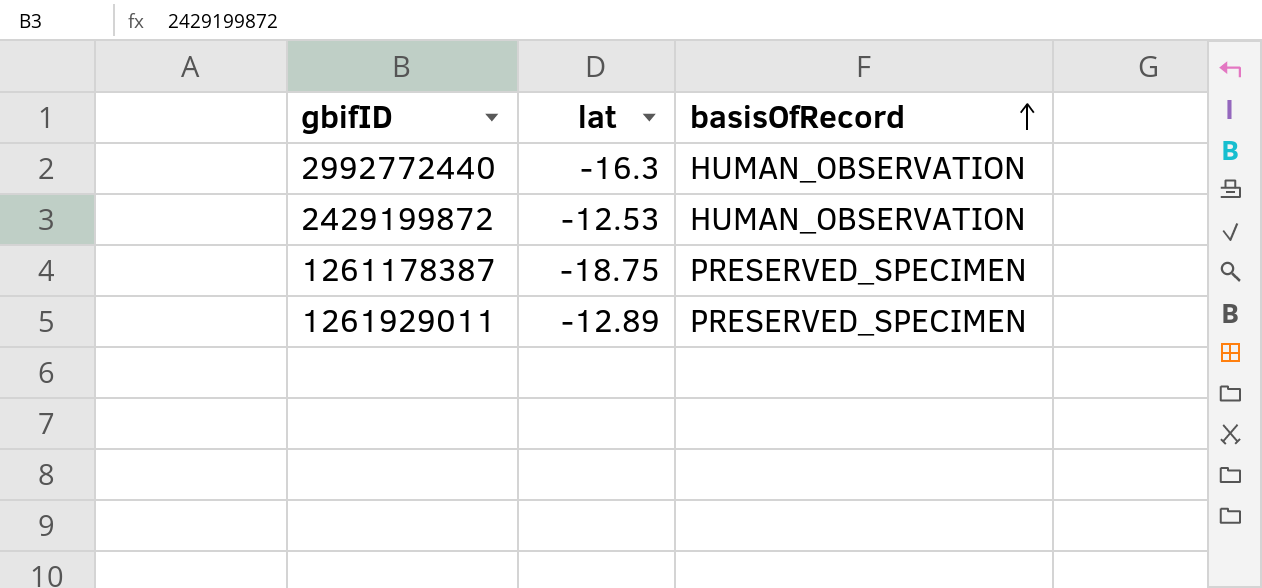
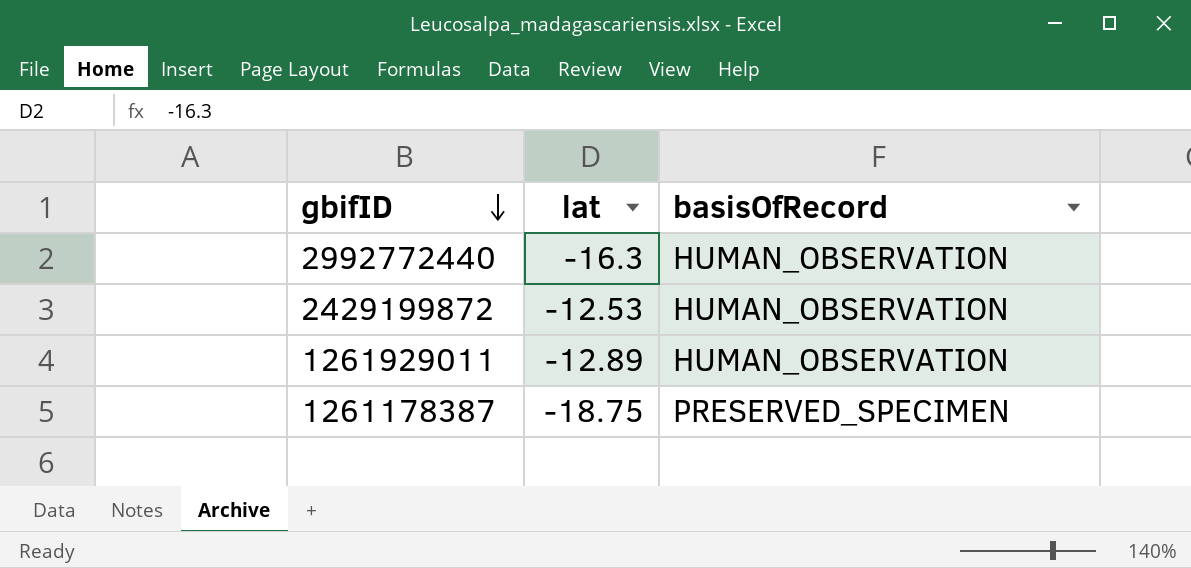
row order: basisOfRecord ascending -> gbifID descending
1261929011 | basisOfRecord: PRESERVED_SPECIMEN -> HUMAN_OBSERVATION

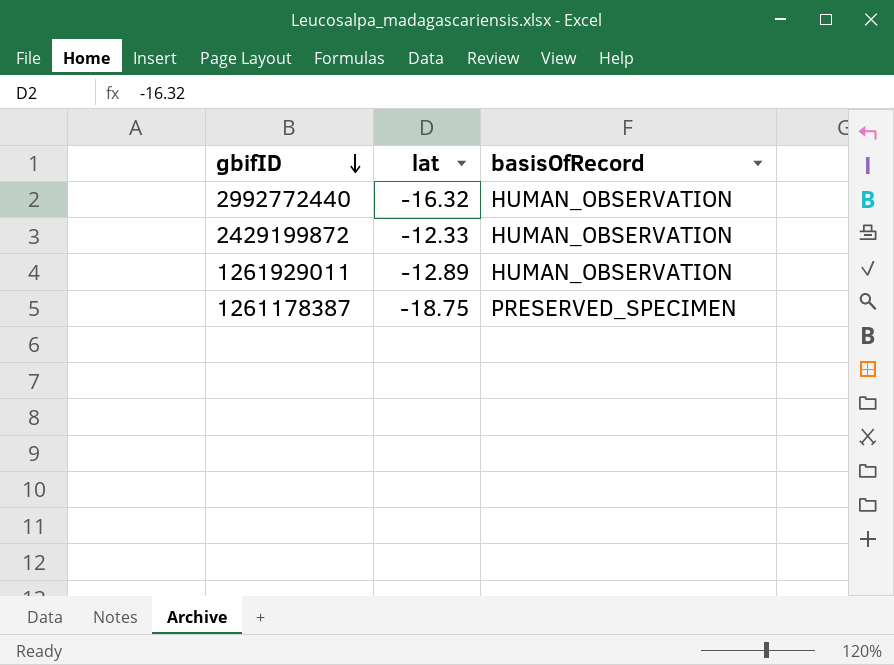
2992772440 | lat: -16.3 -> -16.32
2429199872 | lat: -12.53 -> -12.33

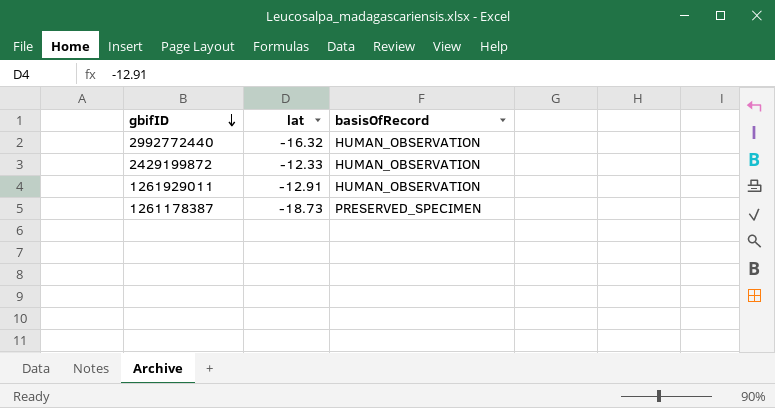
1261929011 | lat: -12.89 -> -12.91
1261178387 | lat: -18.75 -> -18.73

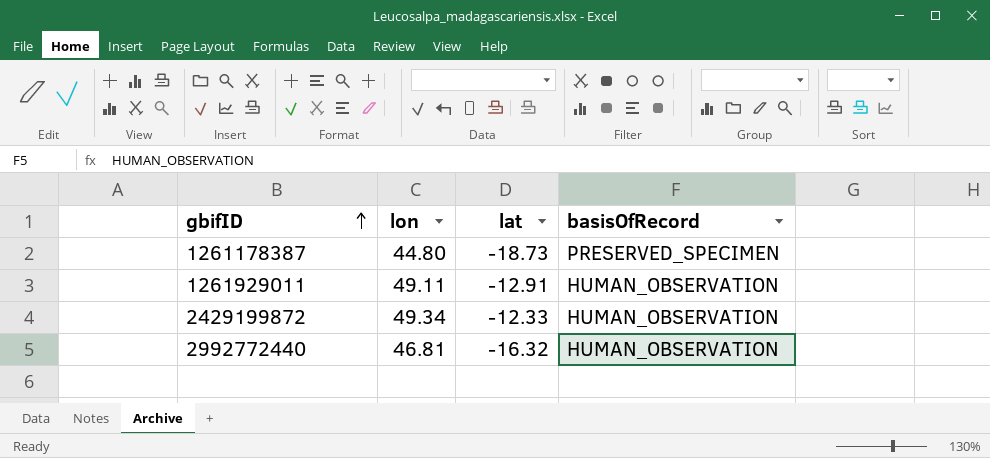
row order: gbifID descending -> gbifID ascending
column lon | position: none -> 2

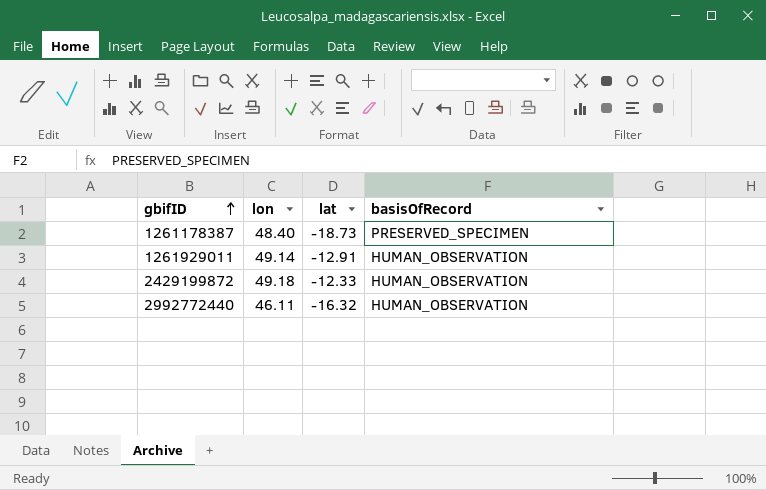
1261178387 | lon: 44.80 -> 48.40
1261929011 | lon: 49.11 -> 49.14
2429199872 | lon: 49.34 -> 49.18
2992772440 | lon: 46.81 -> 46.11

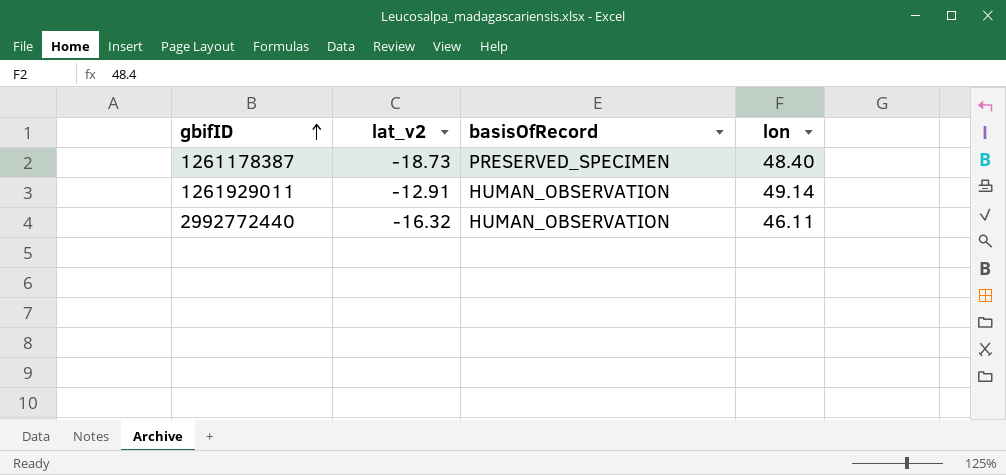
column name: lat -> lat_v2
column lon | position: 2 -> 4
row 2429199872: 49.18 | -12.33 | HUMAN_OBSERVATION -> none

